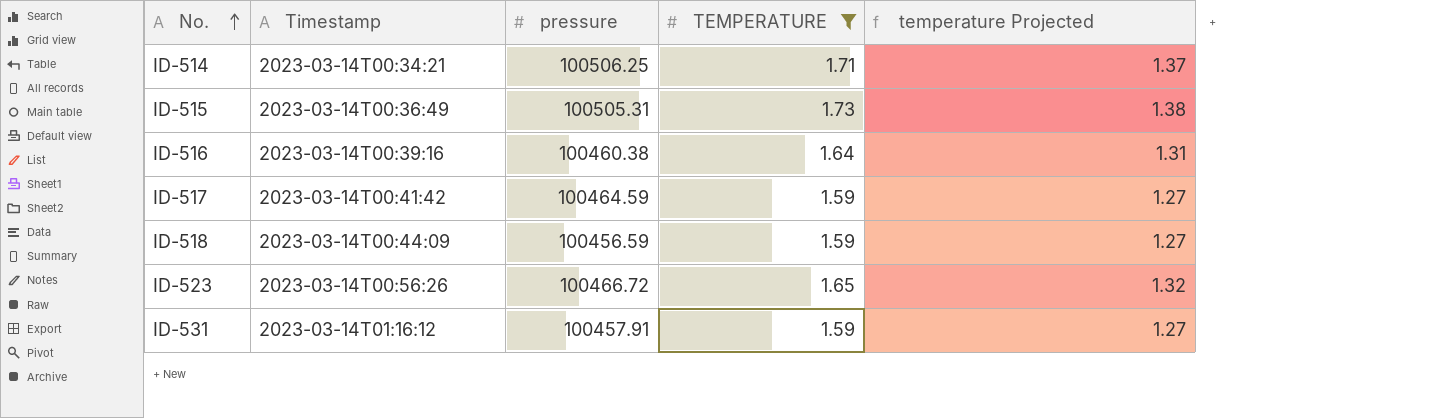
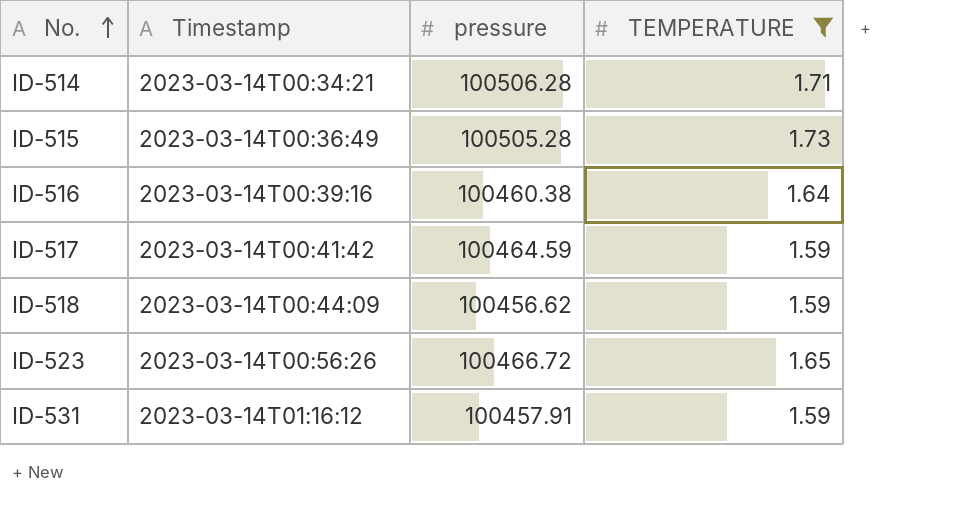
column temperature Projected | formula: [TEMPERATURE] * 0.8 -> none
ID-514 | pressure: 100506.25 -> 100506.28
ID-515 | pressure: 100505.31 -> 100505.28
ID-518 | pressure: 100456.59 -> 100456.62

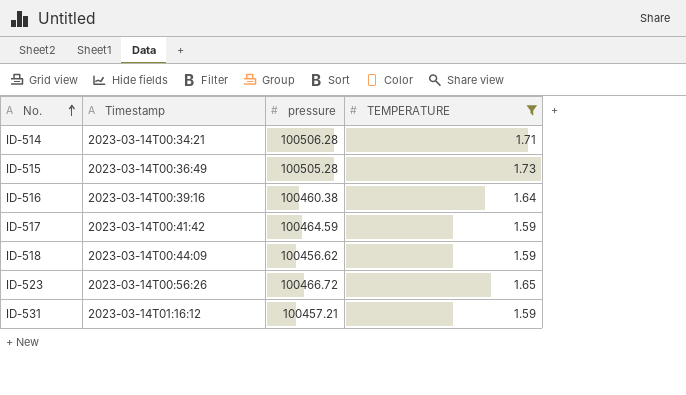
ID-531 | pressure: 100457.91 -> 100457.21

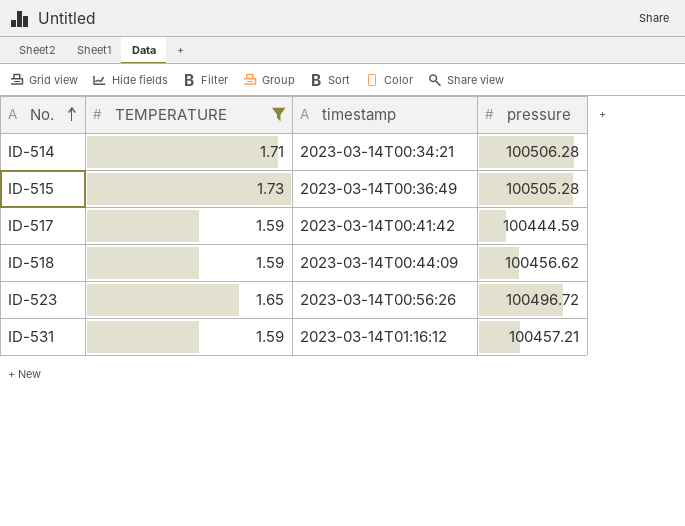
column TEMPERATURE | position: 4 -> 2
column name: Timestamp -> timestamp
row ID-516: 2023-03-14T00:39:16 | 100460.38 | 1.64 -> none
ID-517 | pressure: 100464.59 -> 100444.59
ID-523 | pressure: 100466.72 -> 100496.72

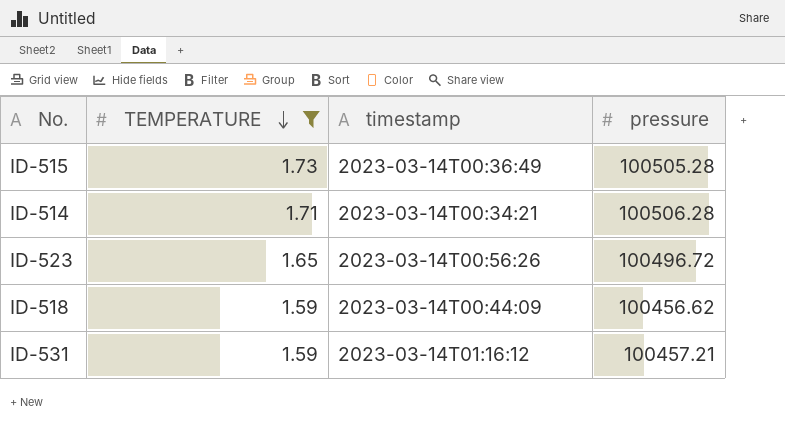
row order: No. ascending -> TEMPERATURE descending
row ID-517: 1.59 | 2023-03-14T00:41:42 | 100444.59 -> none

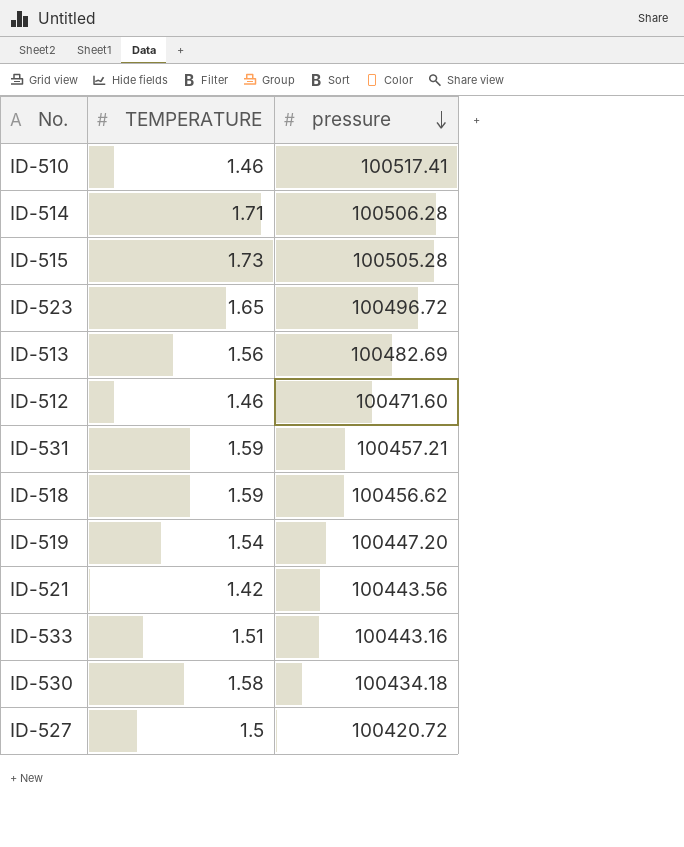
filter: TEMPERATURE >= 1.59 -> none
row order: TEMPERATURE descending -> pressure descending
column timestamp | position: 3 -> none

